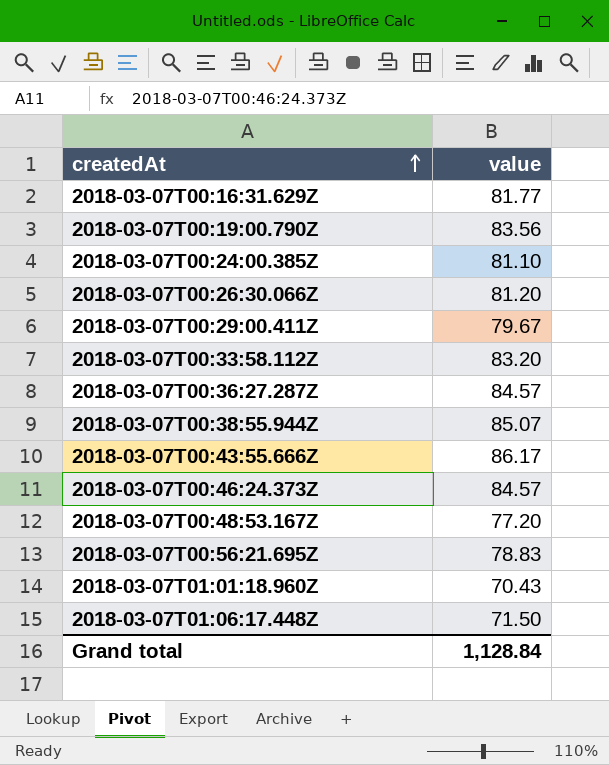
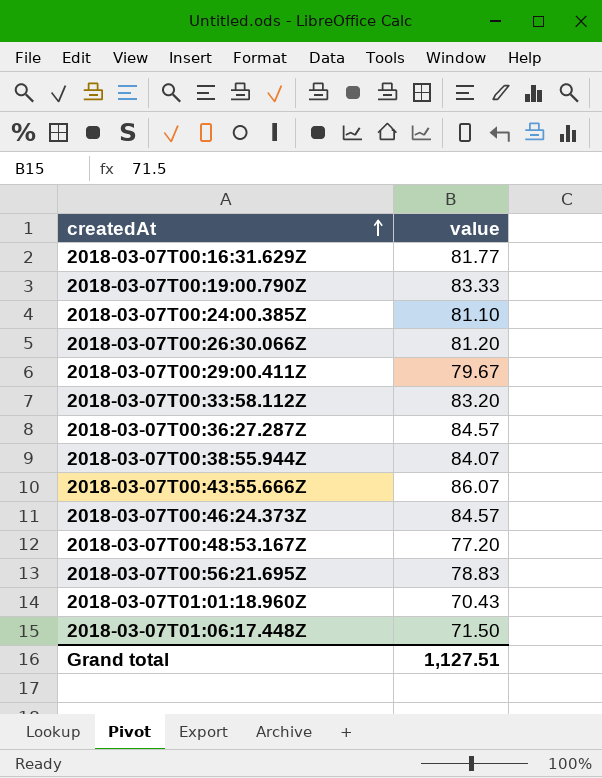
2018-03-07T00:19:00.790Z | value: 83.56 -> 83.33
2018-03-07T00:38:55.944Z | value: 85.07 -> 84.07
2018-03-07T00:43:55.666Z | value: 86.17 -> 86.07
Grand total | value: 1,128.84 -> 1,127.51

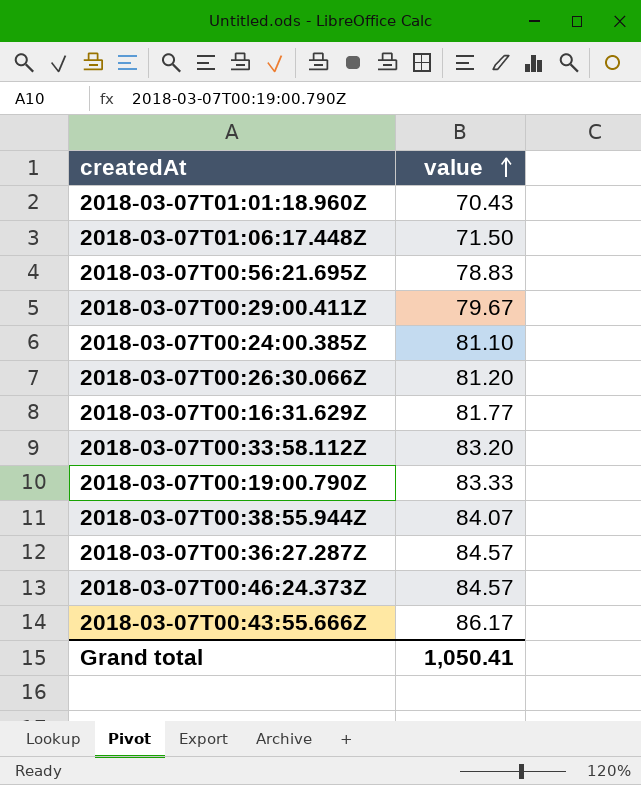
row order: createdAt ascending -> value ascending
row 2018-03-07T00:48:53.167Z: 77.20 -> none
2018-03-07T00:43:55.666Z | value: 86.07 -> 86.17
Grand total | value: 1,127.51 -> 1,050.41

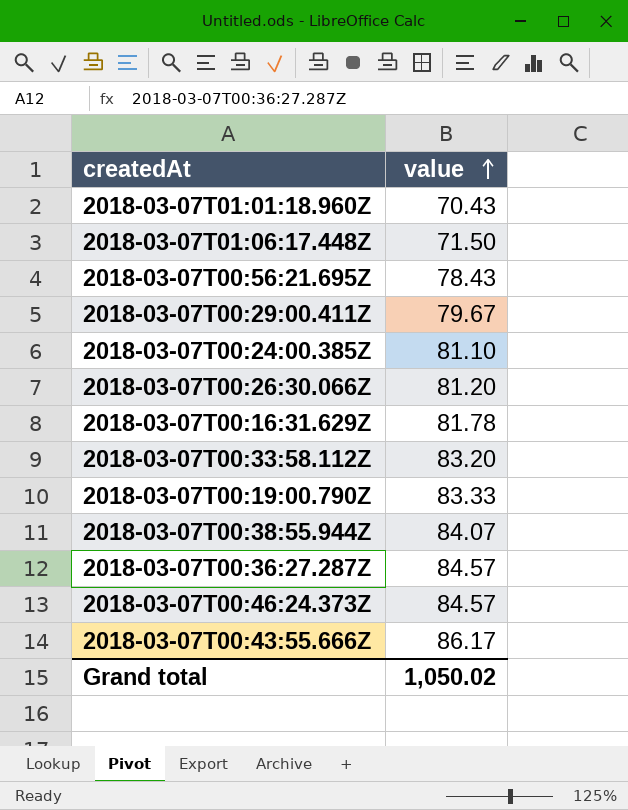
2018-03-07T00:56:21.695Z | value: 78.83 -> 78.43
2018-03-07T00:16:31.629Z | value: 81.77 -> 81.78
Grand total | value: 1,050.41 -> 1,050.02

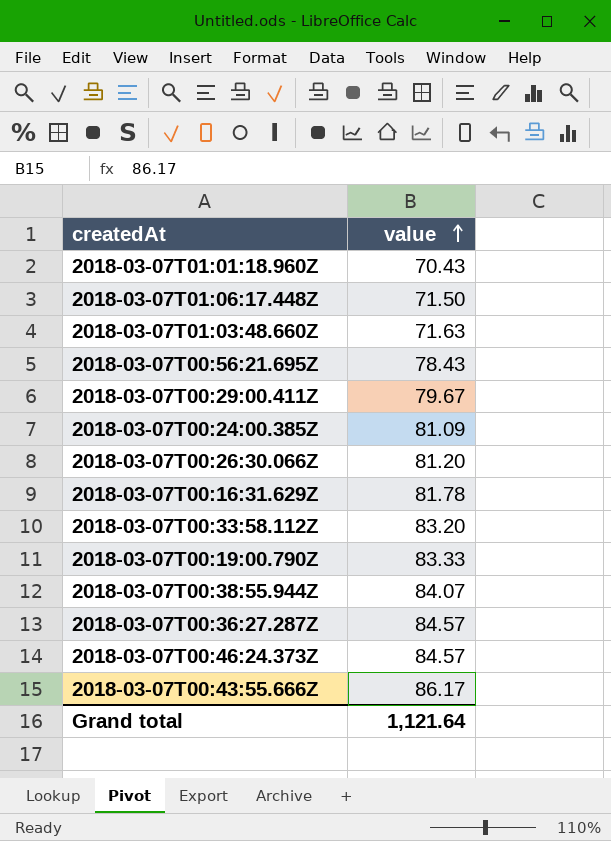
row 2018-03-07T01:03:48.660Z: none -> 71.63
2018-03-07T00:24:00.385Z | value: 81.10 -> 81.09
Grand total | value: 1,050.02 -> 1,121.64

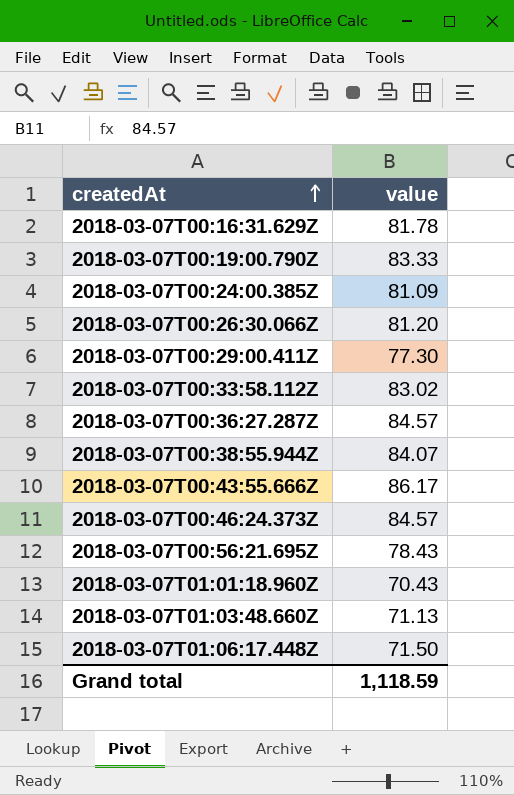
row order: value ascending -> createdAt ascending
2018-03-07T00:29:00.411Z | value: 79.67 -> 77.30
2018-03-07T00:33:58.112Z | value: 83.20 -> 83.02
2018-03-07T01:03:48.660Z | value: 71.63 -> 71.13
Grand total | value: 1,121.64 -> 1,118.59

